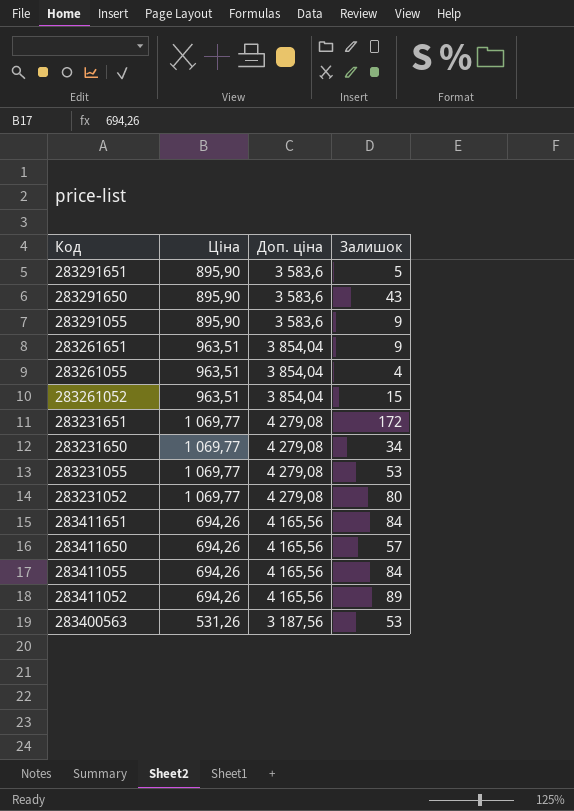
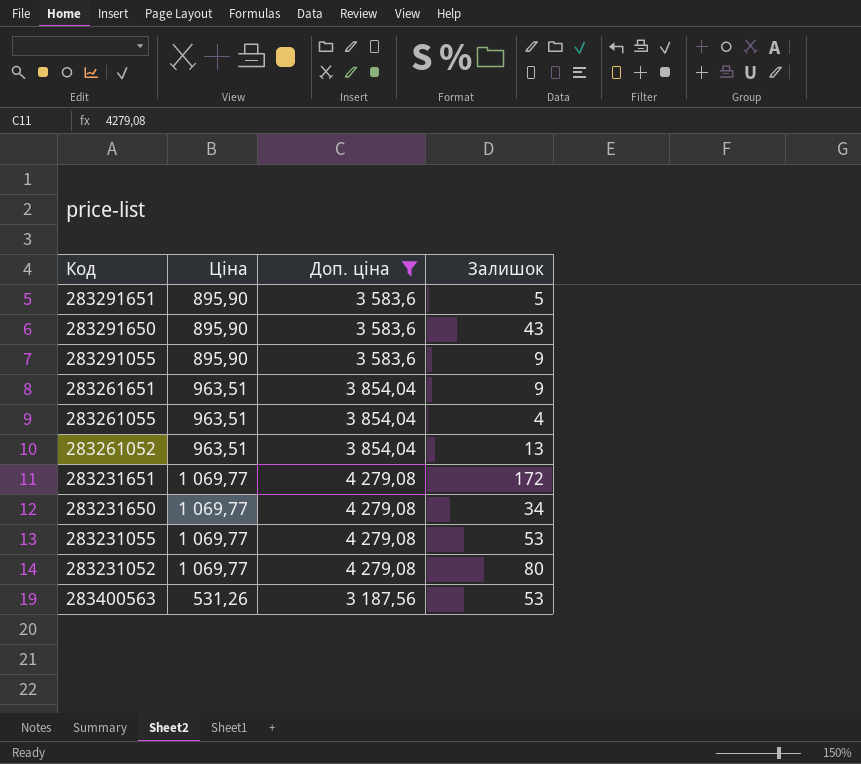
filter: none -> Доп. ціна != 4 165,56
283261052 | Залишок: 15 -> 13

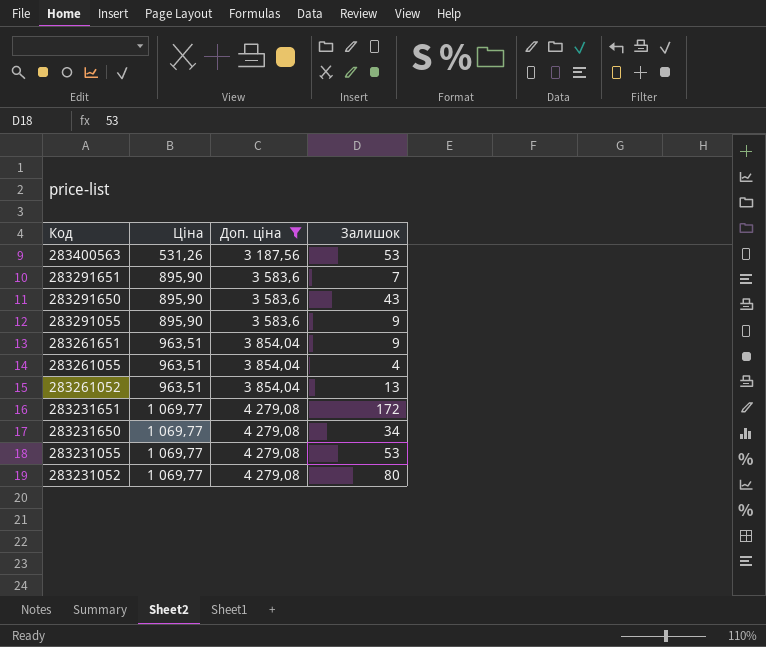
row order: none -> Код descending
283291651 | Залишок: 5 -> 7

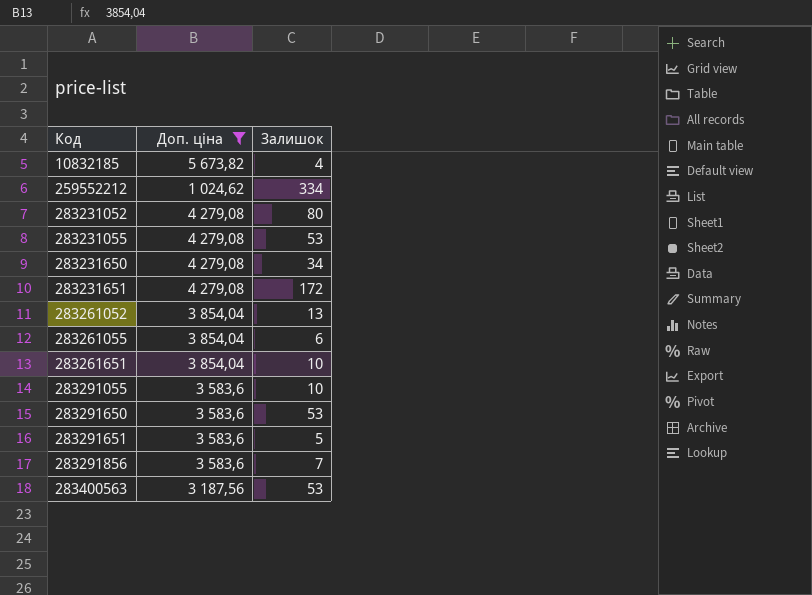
row order: Код descending -> Код ascending
column Ціна | position: 2 -> none
row 10832185: none -> 5 673,82 | 4
row 259552212: none -> 1 024,62 | 334
283261055 | Залишок: 4 -> 6
283261651 | Залишок: 9 -> 10
283291055 | Залишок: 9 -> 10
283291650 | Залишок: 43 -> 53
283291651 | Залишок: 7 -> 5
row 283291856: none -> 3 583,6 | 7

